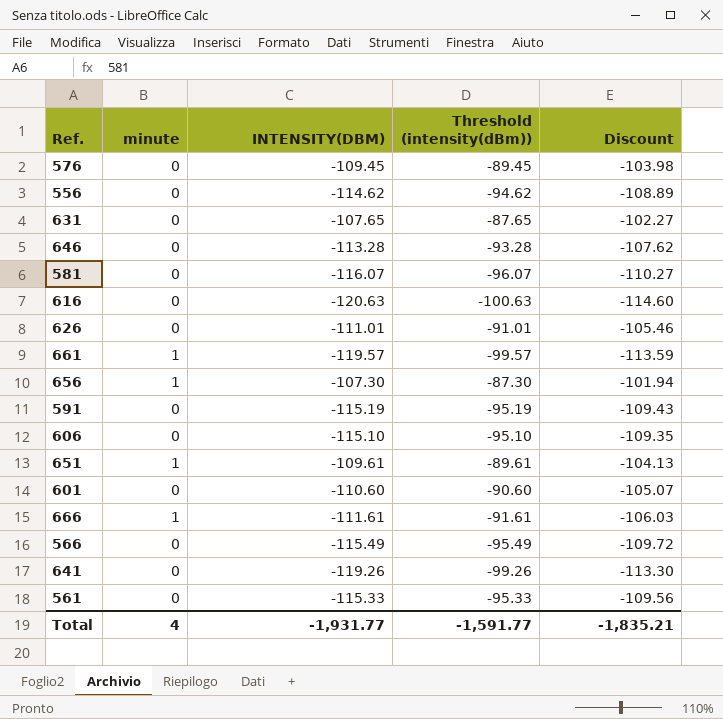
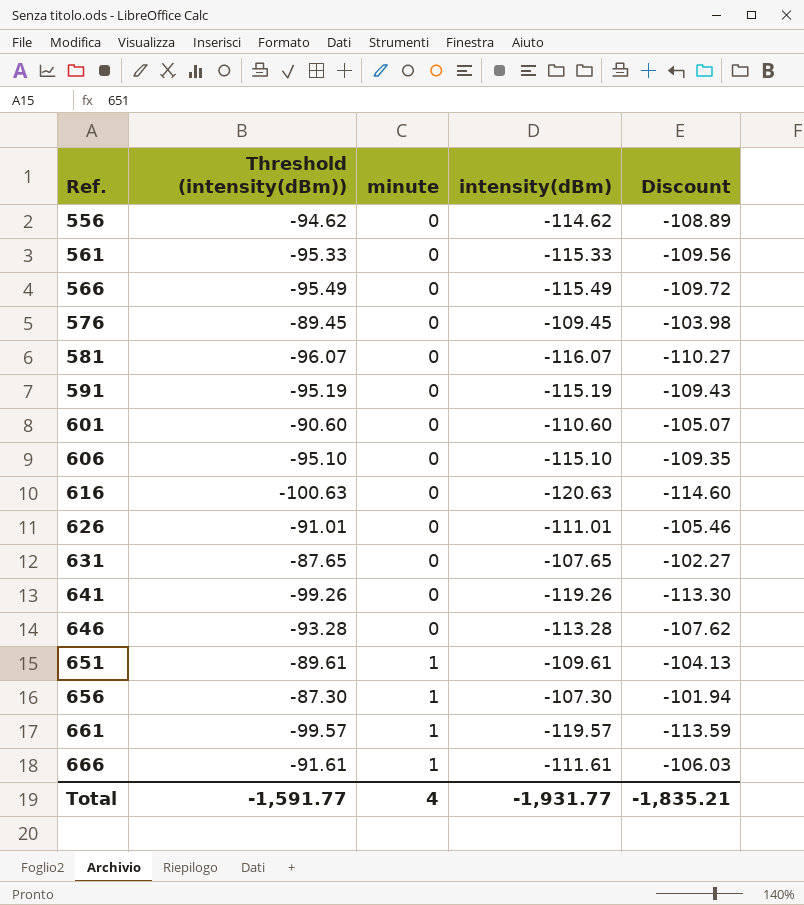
row order: none -> Ref. ascending
column Threshold (intensity(dBm)) | position: 4 -> 2
column name: INTENSITY(DBM) -> intensity(dBm)

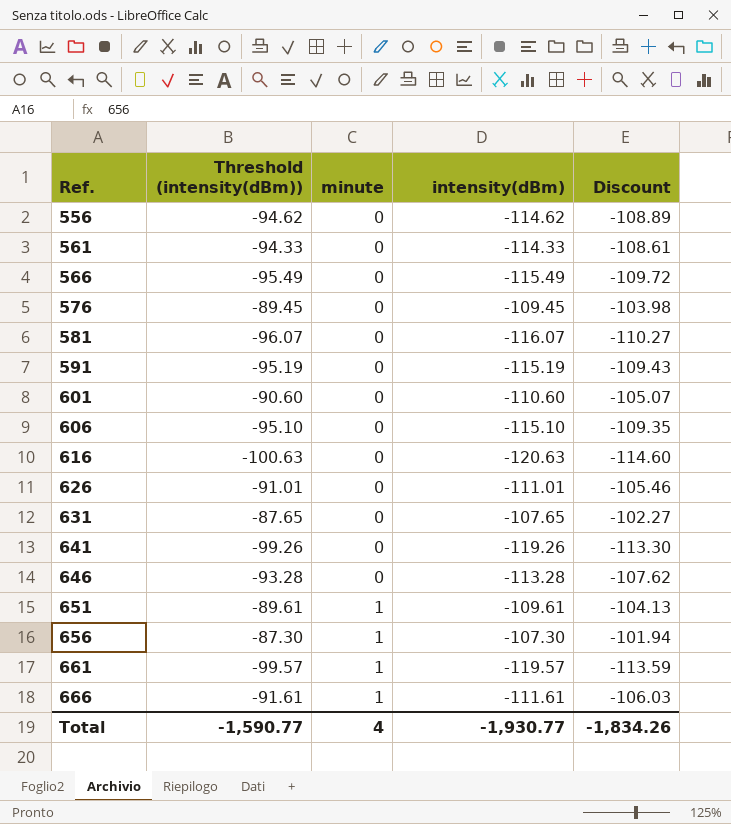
561 | Threshold (intensity(dBm)): -95.33 -> -94.33
561 | intensity(dBm): -115.33 -> -114.33
561 | Discount: -109.56 -> -108.61
Total | Threshold (intensity(dBm)): -1,591.77 -> -1,590.77
Total | intensity(dBm): -1,931.77 -> -1,930.77
Total | Discount: -1,835.21 -> -1,834.26

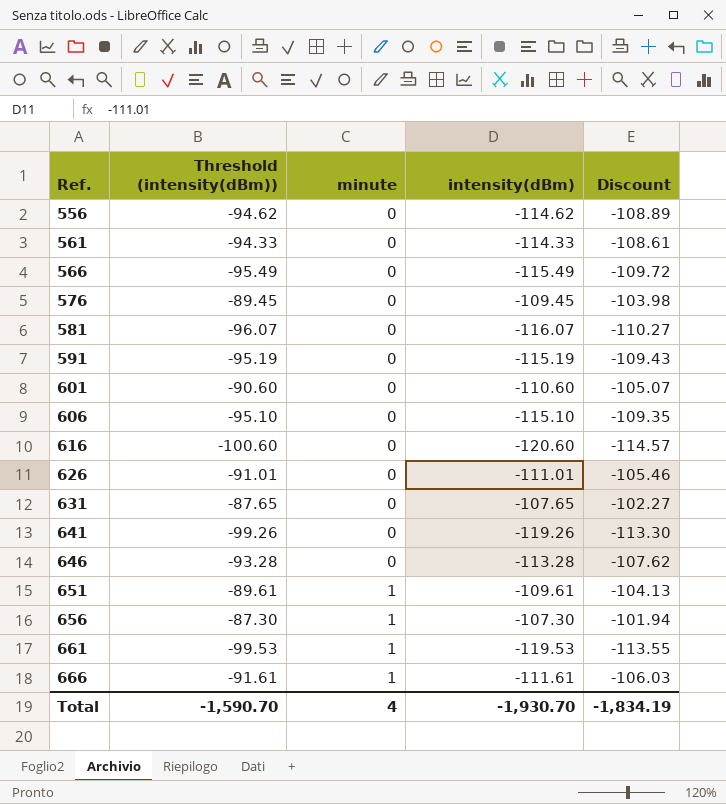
616 | Threshold (intensity(dBm)): -100.63 -> -100.60
616 | intensity(dBm): -120.63 -> -120.60
616 | Discount: -114.60 -> -114.57
661 | Threshold (intensity(dBm)): -99.57 -> -99.53
661 | intensity(dBm): -119.57 -> -119.53
661 | Discount: -113.59 -> -113.55
Total | Threshold (intensity(dBm)): -1,590.77 -> -1,590.70
Total | intensity(dBm): -1,930.77 -> -1,930.70
Total | Discount: -1,834.26 -> -1,834.19

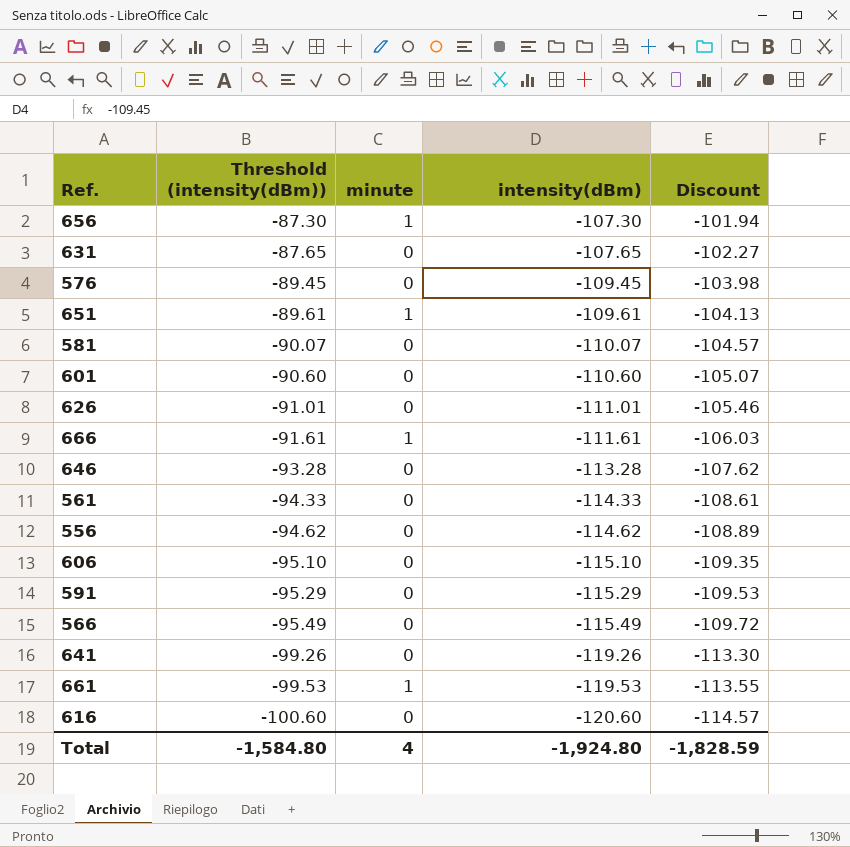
row order: Ref. ascending -> Threshold (intensity(dBm)) descending
581 | Threshold (intensity(dBm)): -96.07 -> -90.07
581 | intensity(dBm): -116.07 -> -110.07
581 | Discount: -110.27 -> -104.57
591 | Threshold (intensity(dBm)): -95.19 -> -95.29
591 | intensity(dBm): -115.19 -> -115.29
591 | Discount: -109.43 -> -109.53
Total | Threshold (intensity(dBm)): -1,590.70 -> -1,584.80
Total | intensity(dBm): -1,930.70 -> -1,924.80
Total | Discount: -1,834.19 -> -1,828.59

